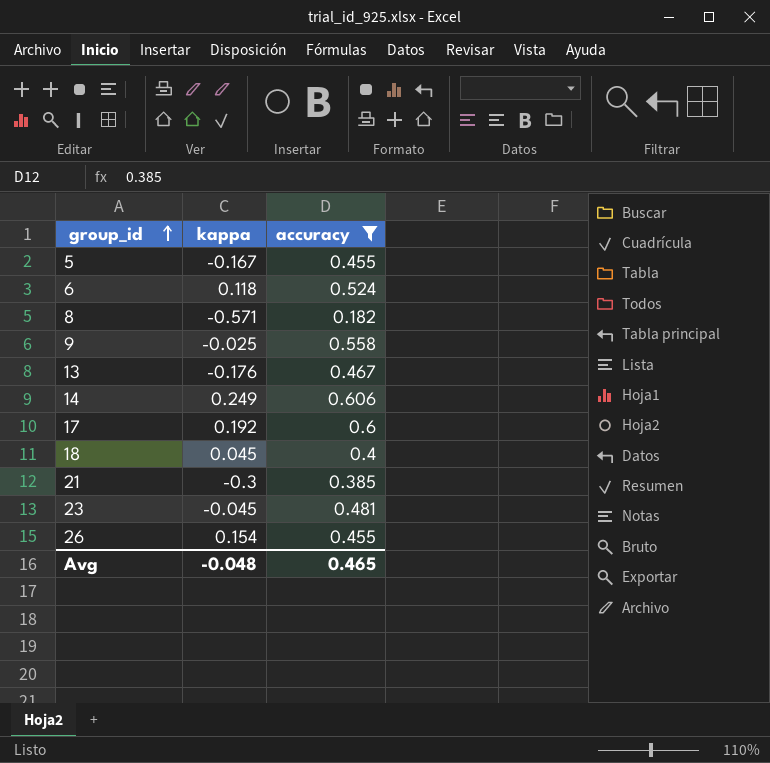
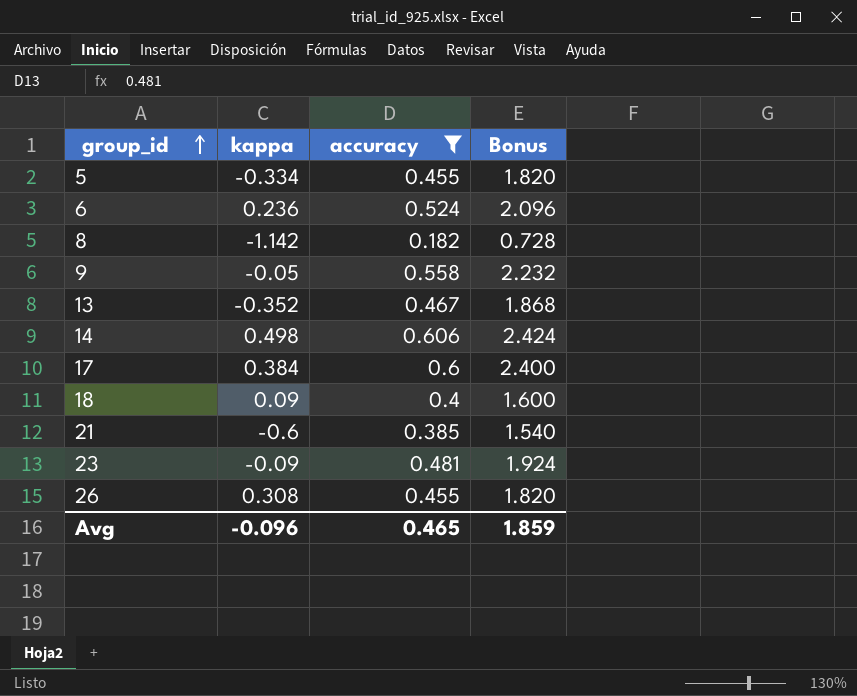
column Bonus | formula: none -> [accuracy] * 4
5 | kappa: -0.167 -> -0.334
6 | kappa: 0.118 -> 0.236
8 | kappa: -0.571 -> -1.142
9 | kappa: -0.025 -> -0.05
13 | kappa: -0.176 -> -0.352
14 | kappa: 0.249 -> 0.498
17 | kappa: 0.192 -> 0.384
18 | kappa: 0.045 -> 0.09
21 | kappa: -0.3 -> -0.6
23 | kappa: -0.045 -> -0.09
26 | kappa: 0.154 -> 0.308
Avg | kappa: -0.048 -> -0.096

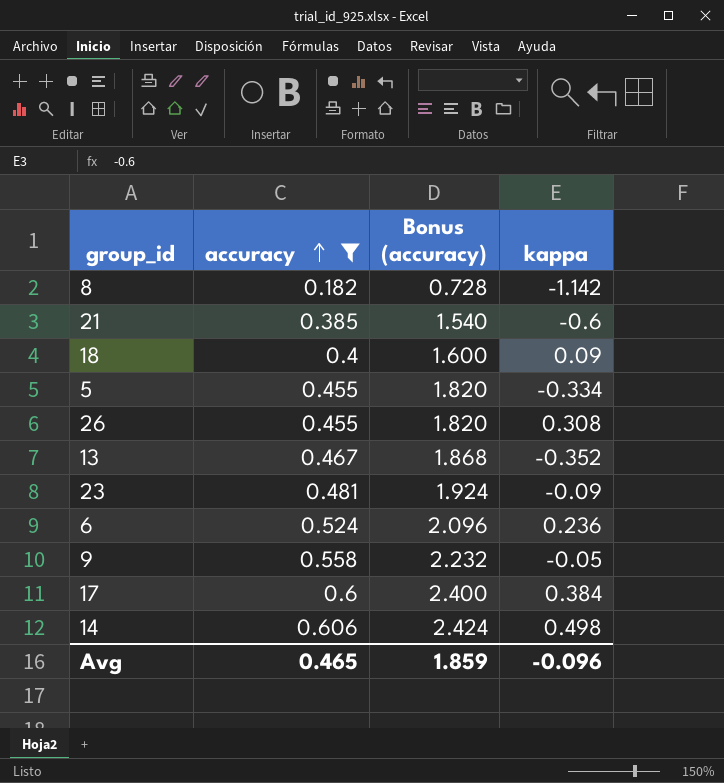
row order: group_id ascending -> accuracy ascending
column name: Bonus -> Bonus (accuracy)
column kappa | position: 2 -> 4

